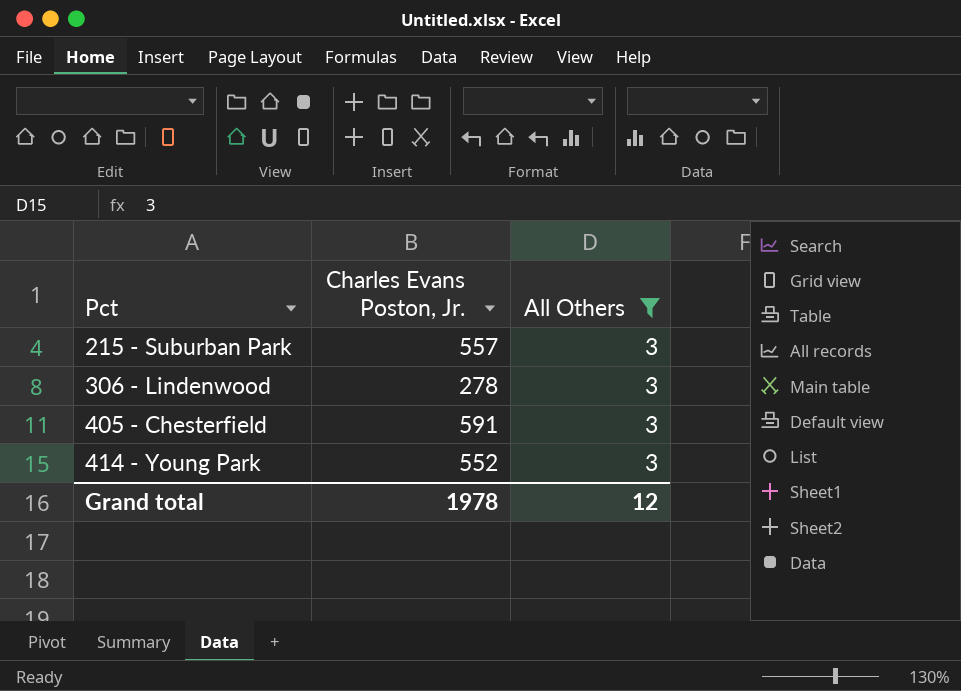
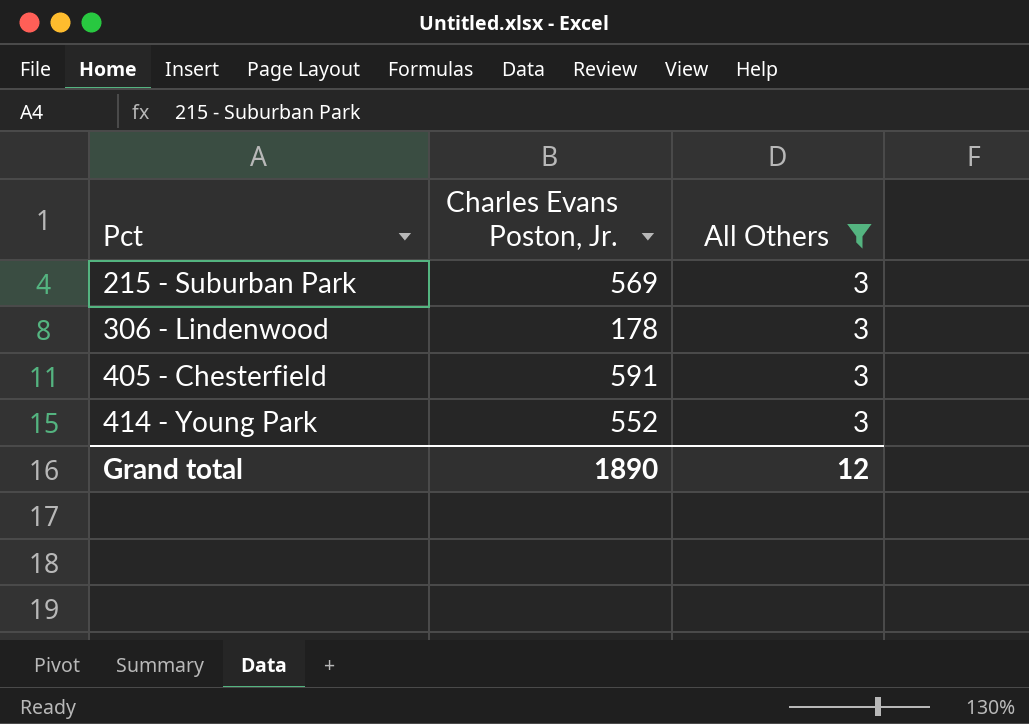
215 - Suburban Park | Charles Evans Poston, Jr.: 557 -> 569
306 - Lindenwood | Charles Evans Poston, Jr.: 278 -> 178
Grand total | Charles Evans Poston, Jr.: 1978 -> 1890

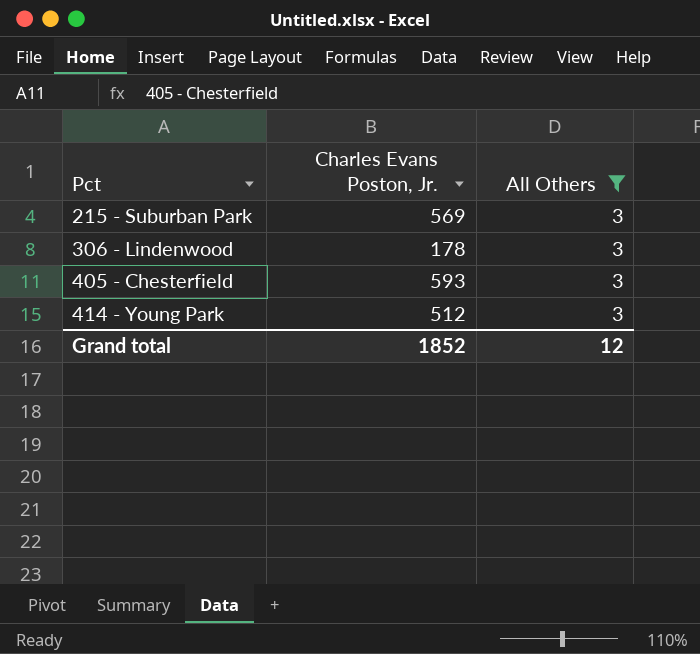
405 - Chesterfield | Charles Evans Poston, Jr.: 591 -> 593
414 - Young Park | Charles Evans Poston, Jr.: 552 -> 512
Grand total | Charles Evans Poston, Jr.: 1890 -> 1852

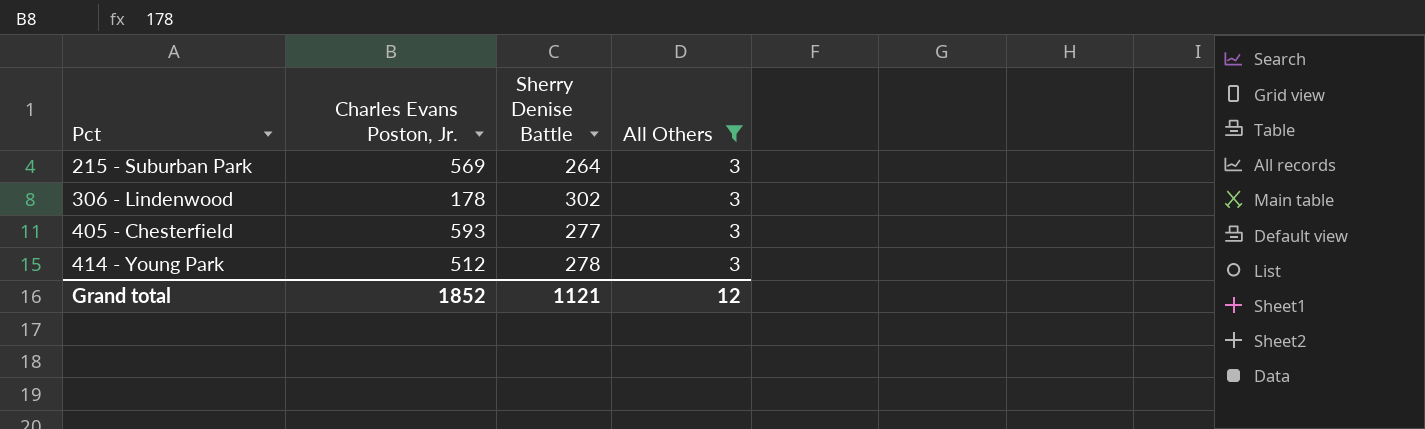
column Sherry Denise Battle | position: none -> 3

